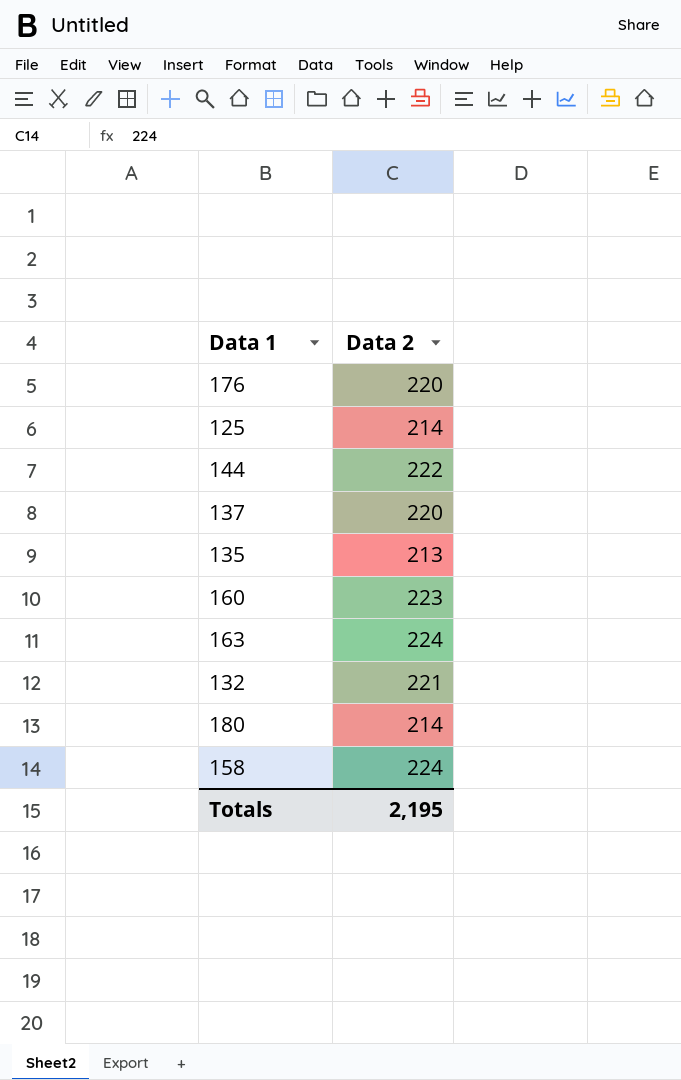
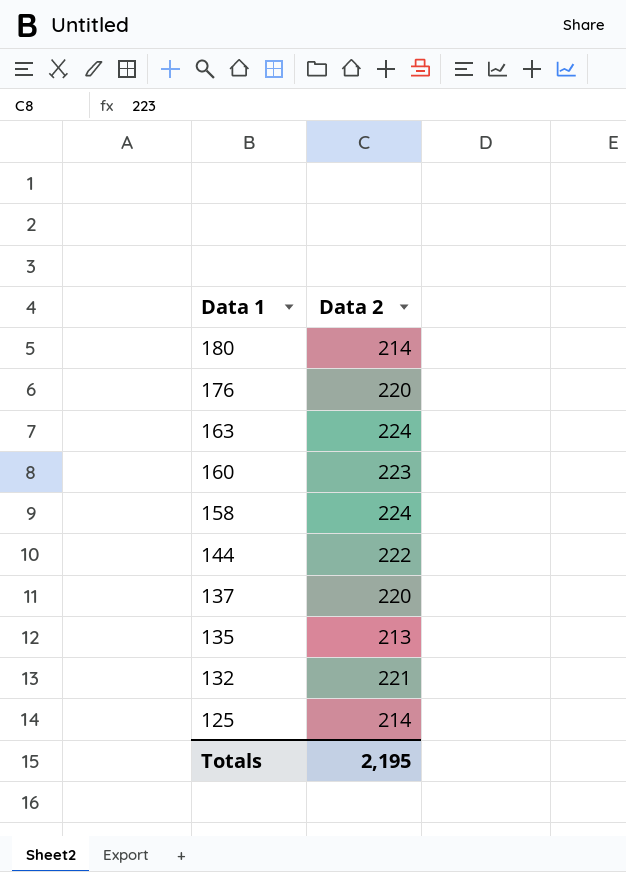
row order: none -> Data 1 descending

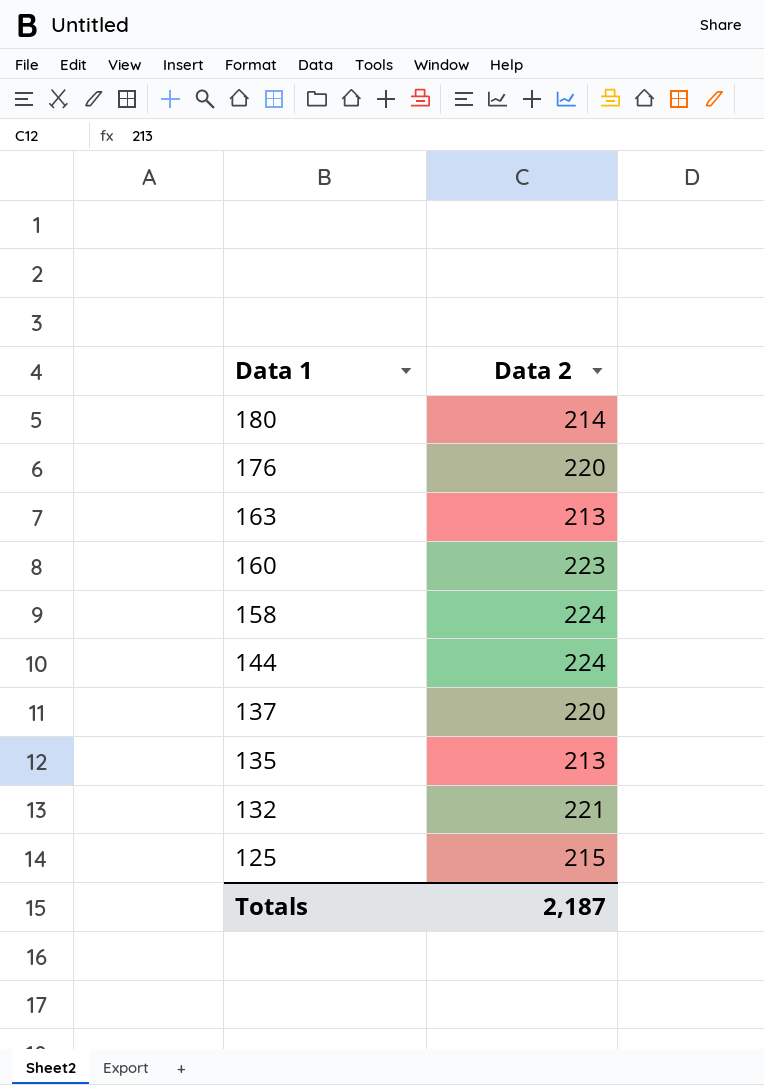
163 | Data 2: 224 -> 213
144 | Data 2: 222 -> 224
125 | Data 2: 214 -> 215
Totals | Data 2: 2,195 -> 2,187

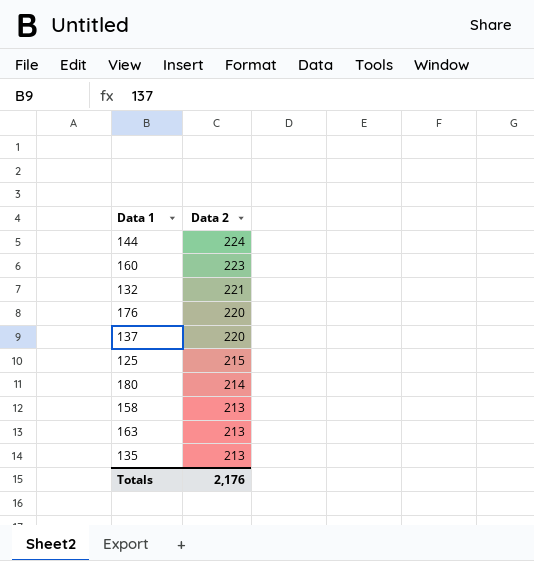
row order: Data 1 descending -> Data 2 descending
158 | Data 2: 224 -> 213
Totals | Data 2: 2,187 -> 2,176

